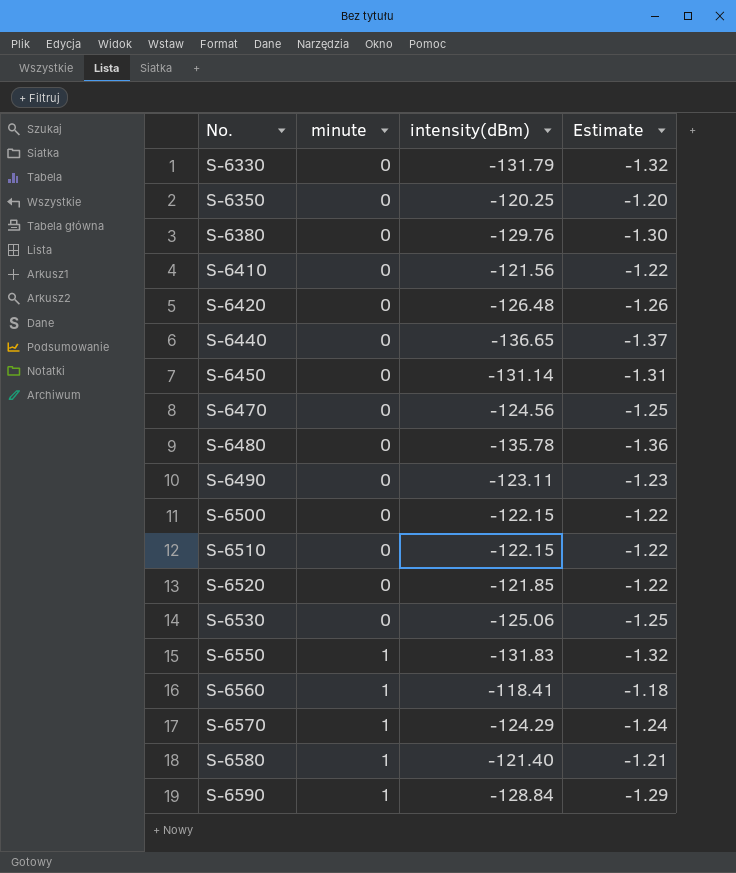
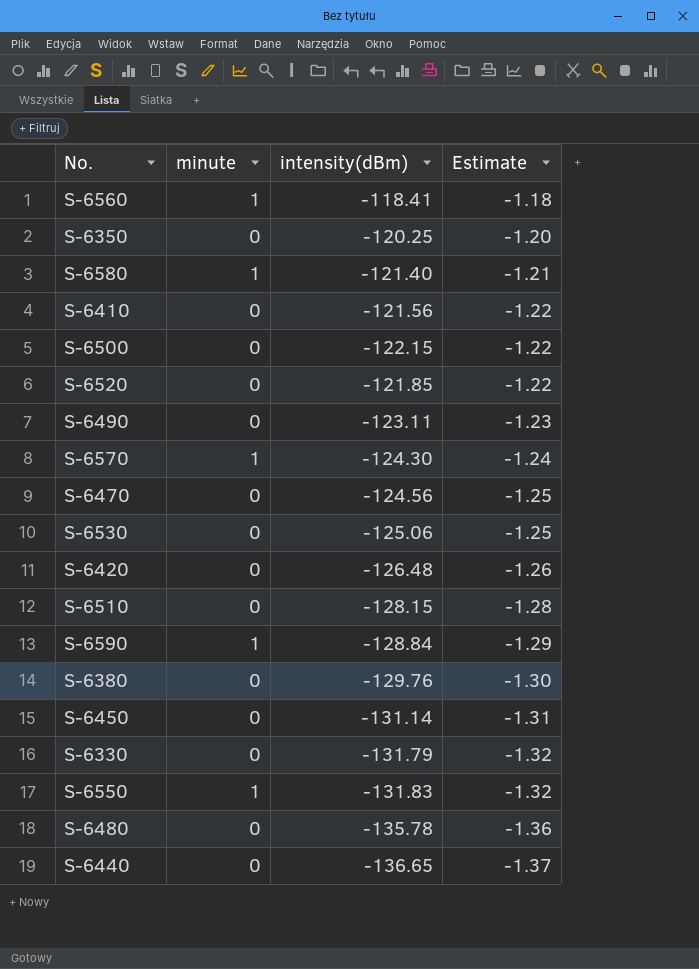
row order: No. ascending -> Estimate descending
S-6570 | intensity(dBm): -124.29 -> -124.30
S-6510 | intensity(dBm): -122.15 -> -128.15
S-6510 | Estimate: -1.22 -> -1.28

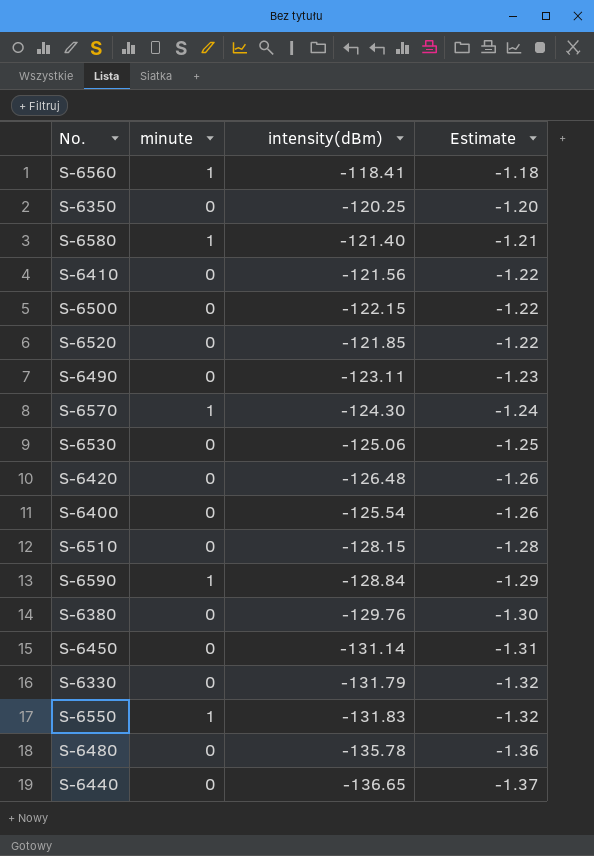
row S-6470: 0 | -124.56 | -1.25 -> none
row S-6400: none -> 0 | -125.54 | -1.26

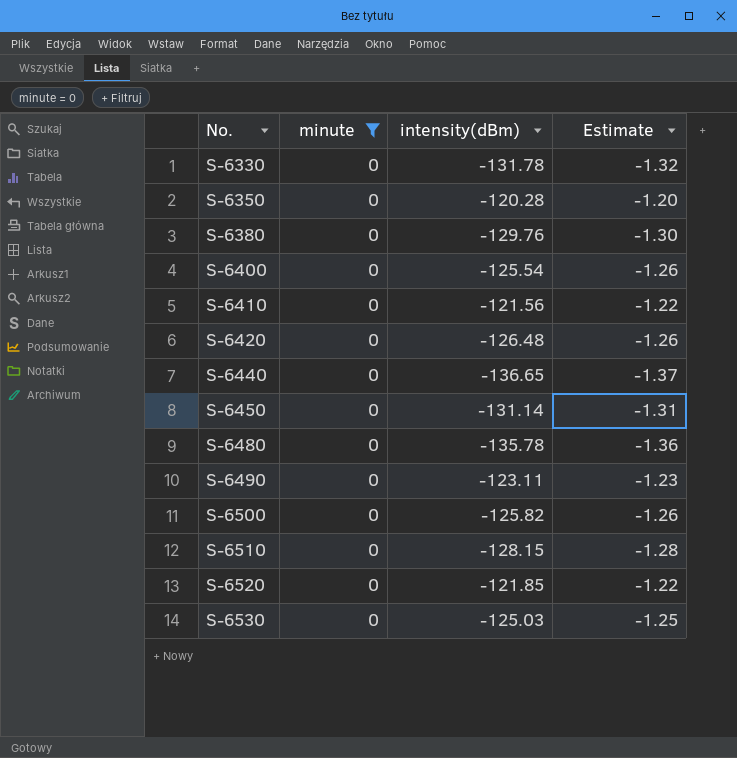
filter: none -> minute = 0
row order: Estimate descending -> No. ascending
S-6330 | intensity(dBm): -131.79 -> -131.78
S-6350 | intensity(dBm): -120.25 -> -120.28
S-6500 | intensity(dBm): -122.15 -> -125.82
S-6500 | Estimate: -1.22 -> -1.26
S-6530 | intensity(dBm): -125.06 -> -125.03

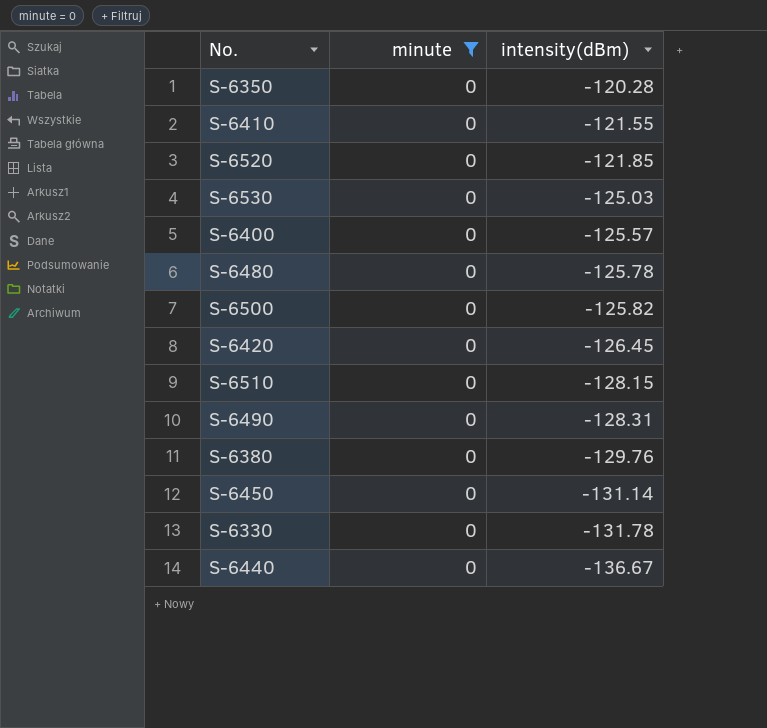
row order: No. ascending -> intensity(dBm) descending
column Estimate | formula: [intensity(dBm)] * 0.01 -> none
S-6410 | intensity(dBm): -121.56 -> -121.55
S-6400 | intensity(dBm): -125.54 -> -125.57
S-6480 | intensity(dBm): -135.78 -> -125.78
S-6420 | intensity(dBm): -126.48 -> -126.45
S-6490 | intensity(dBm): -123.11 -> -128.31
S-6440 | intensity(dBm): -136.65 -> -136.67

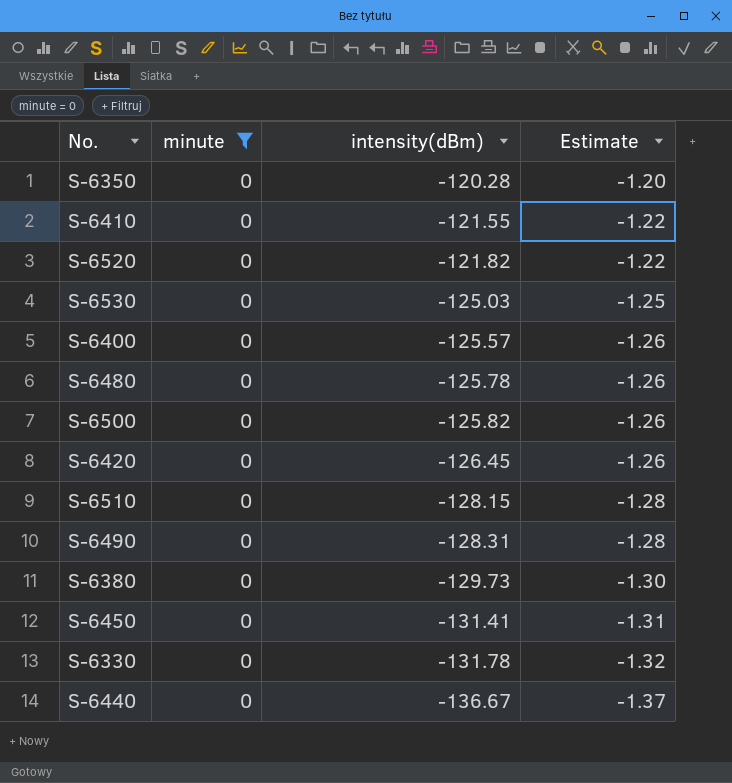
column Estimate | formula: none -> [intensity(dBm)] * 0.01
S-6520 | intensity(dBm): -121.85 -> -121.82
S-6380 | intensity(dBm): -129.76 -> -129.73
S-6450 | intensity(dBm): -131.14 -> -131.41

